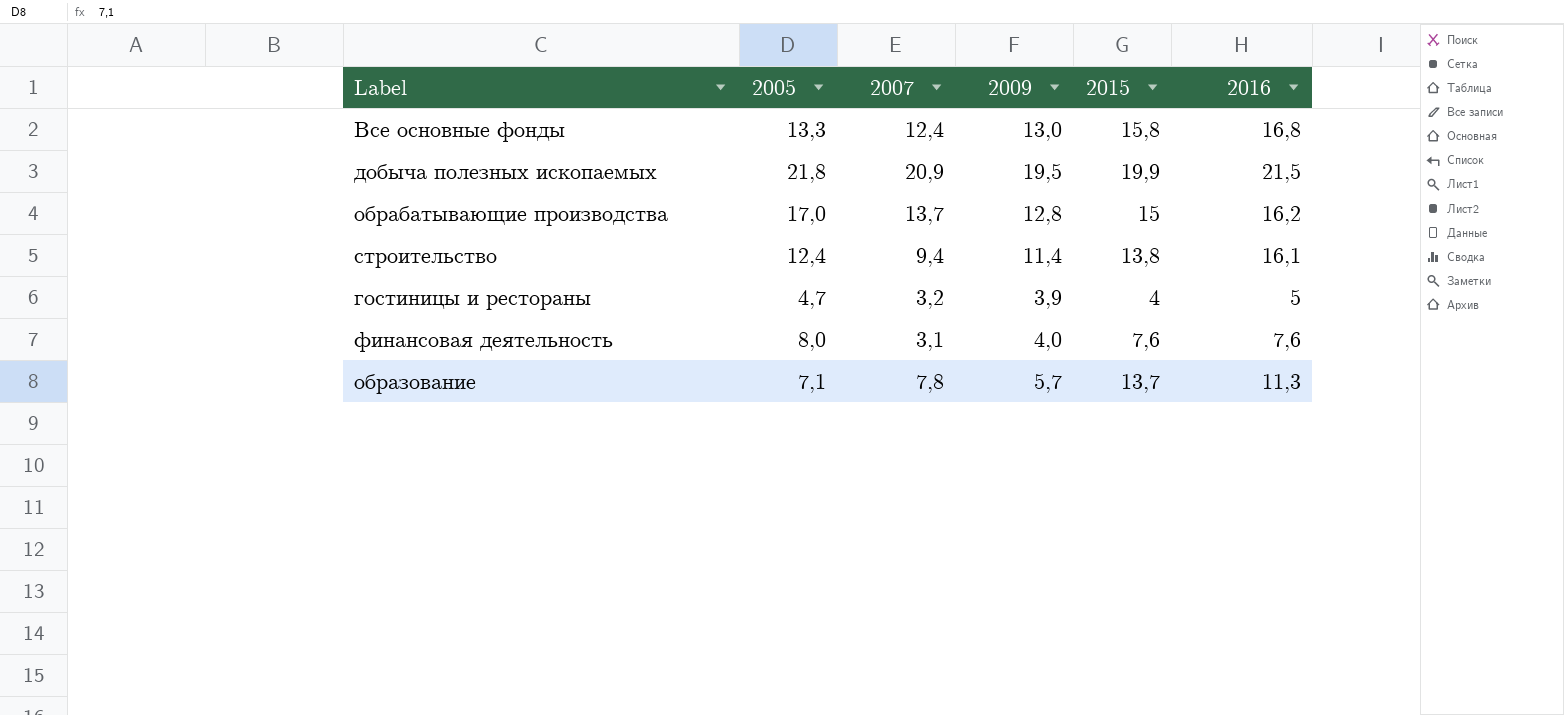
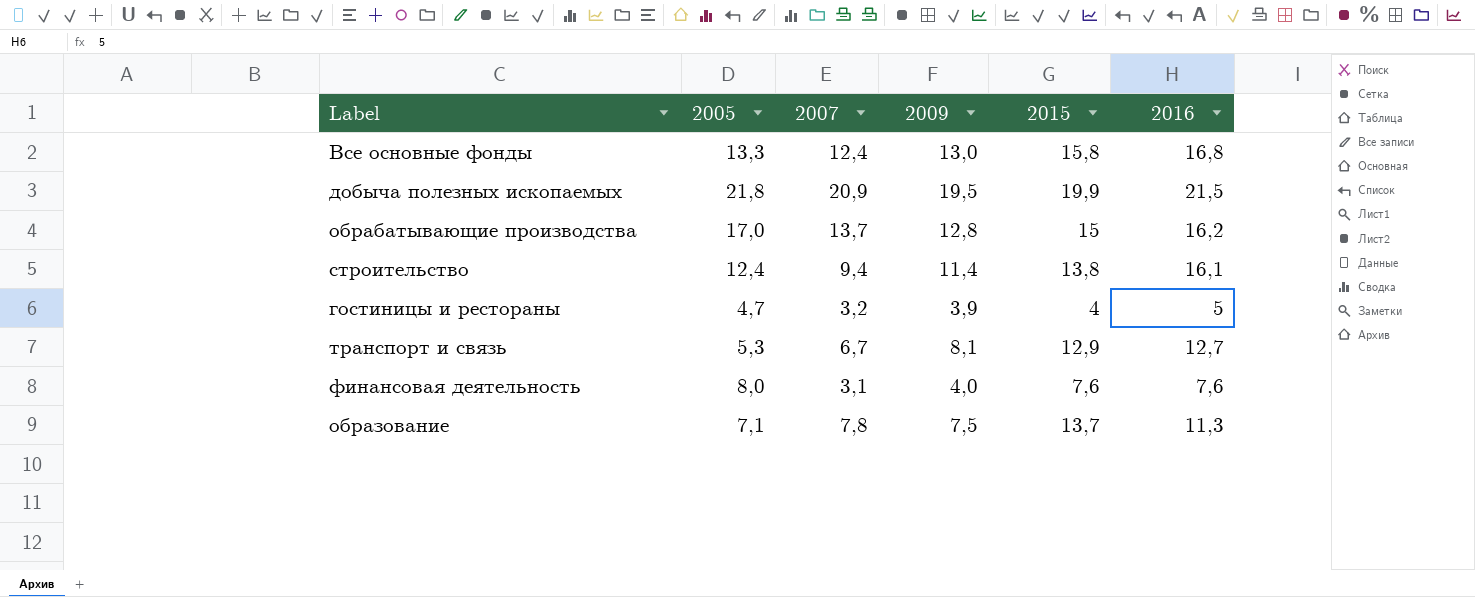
row транспорт и связь: none -> 5,3 | 6,7 | 8,1 | 12,9 | 12,7
образование | 2009: 5,7 -> 7,5

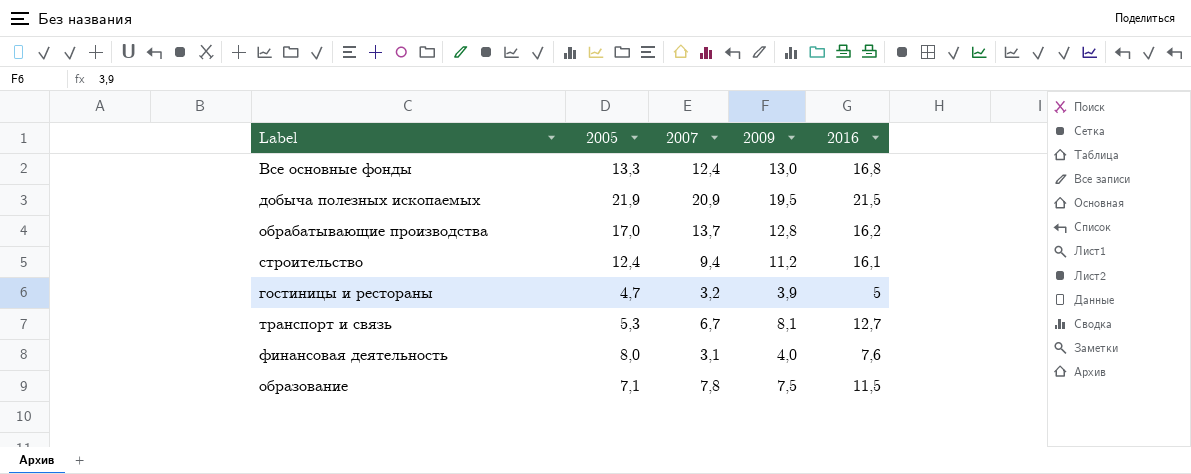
column 2015 | position: 5 -> none
добыча полезных ископаемых | 2005: 21,8 -> 21,9
строительство | 2009: 11,4 -> 11,2
образование | 2016: 11,3 -> 11,5

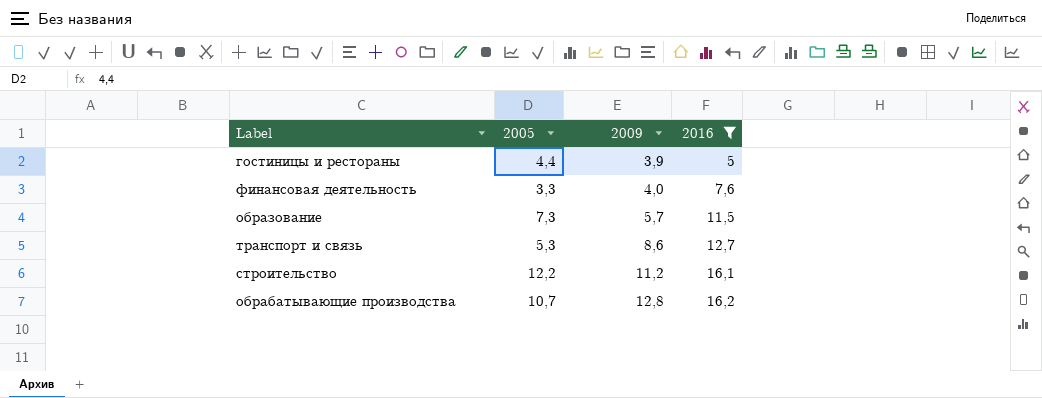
filter: none -> 2016 <= 16,2
row order: none -> 2009 ascending
column 2007 | position: 3 -> none
гостиницы и рестораны | 2005: 4,7 -> 4,4
финансовая деятельность | 2005: 8,0 -> 3,3
образование | 2005: 7,1 -> 7,3
образование | 2009: 7,5 -> 5,7
транспорт и связь | 2009: 8,1 -> 8,6
строительство | 2005: 12,4 -> 12,2
обрабатывающие производства | 2005: 17,0 -> 10,7

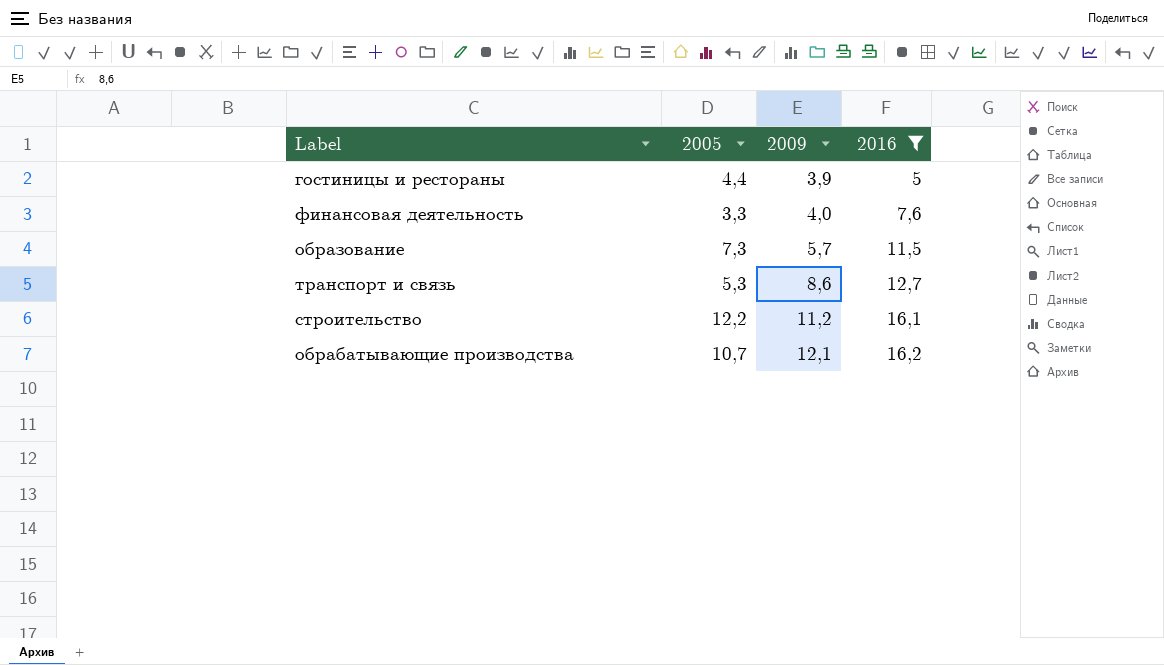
обрабатывающие производства | 2009: 12,8 -> 12,1

